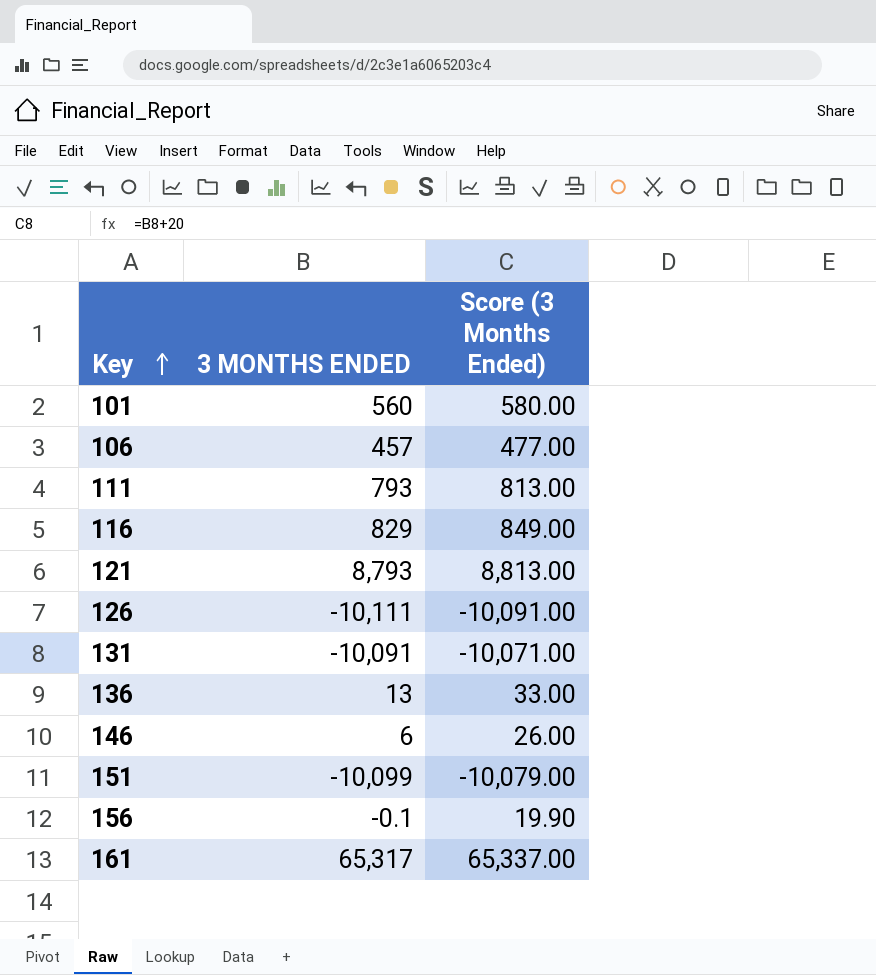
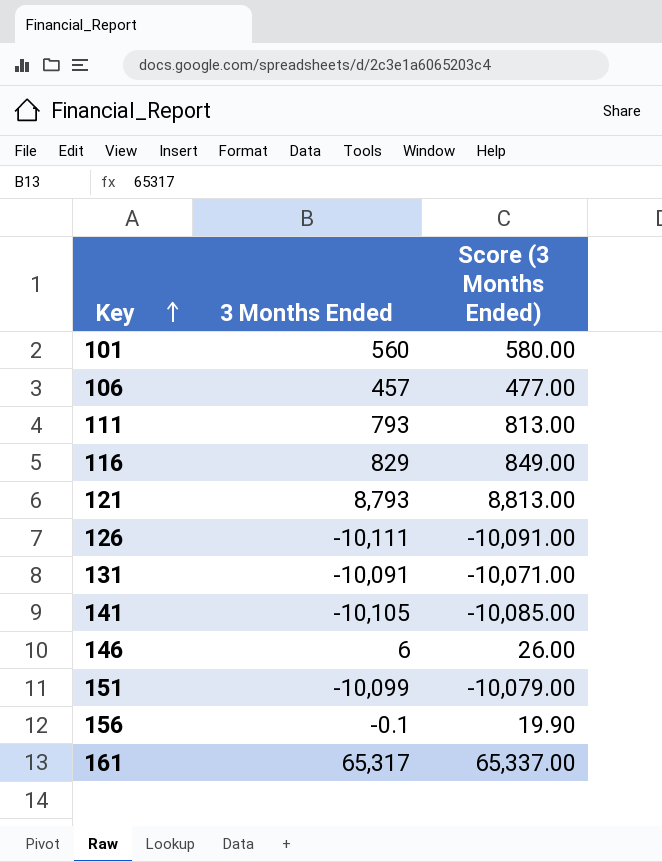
column name: 3 MONTHS ENDED -> 3 Months Ended
row 136: 13 | 33.00 -> none
row 141: none -> -10,105 | -10,085.00

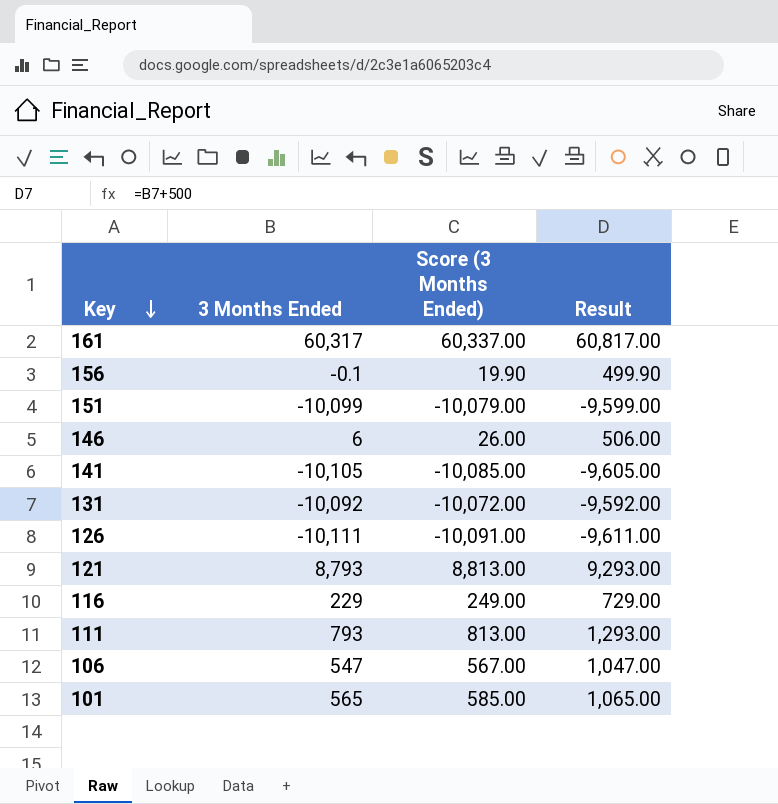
row order: Key ascending -> Key descending
column Result | formula: none -> [3 Months Ended] + 500
161 | 3 Months Ended: 65,317 -> 60,317
161 | Score (3 Months Ended): 65,337.00 -> 60,337.00
131 | 3 Months Ended: -10,091 -> -10,092
131 | Score (3 Months Ended): -10,071.00 -> -10,072.00
116 | 3 Months Ended: 829 -> 229
116 | Score (3 Months Ended): 849.00 -> 249.00
106 | 3 Months Ended: 457 -> 547
106 | Score (3 Months Ended): 477.00 -> 567.00
101 | 3 Months Ended: 560 -> 565
101 | Score (3 Months Ended): 580.00 -> 585.00

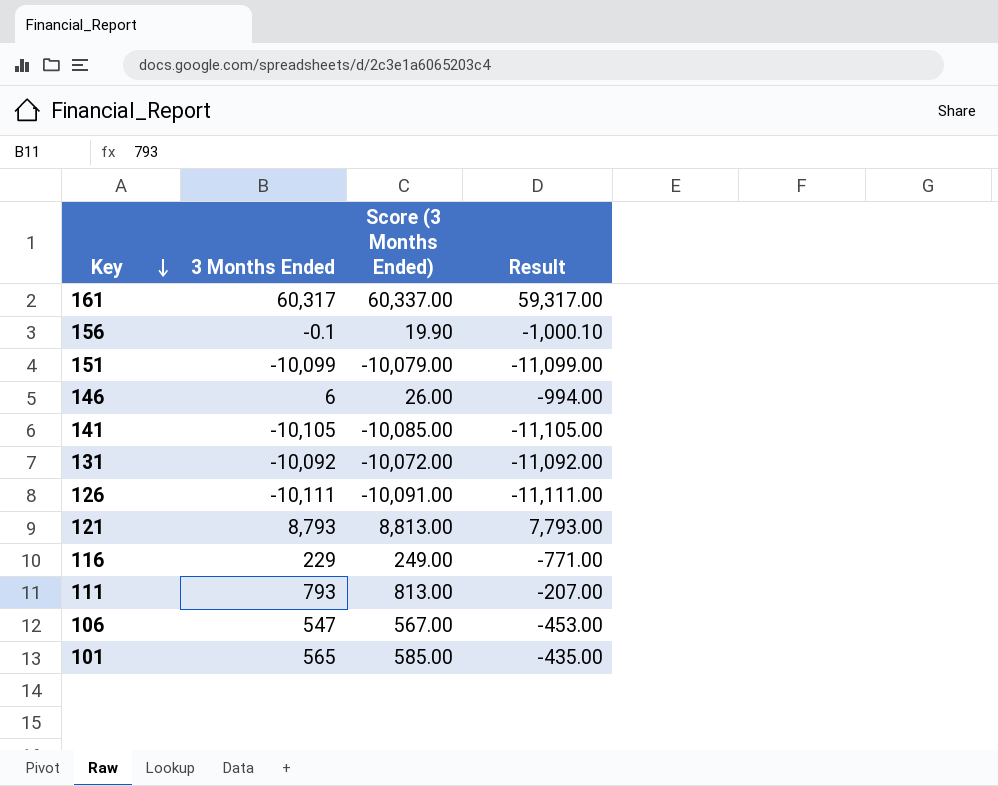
column Result | formula: [3 Months Ended] + 500 -> [3 Months Ended] - 1000

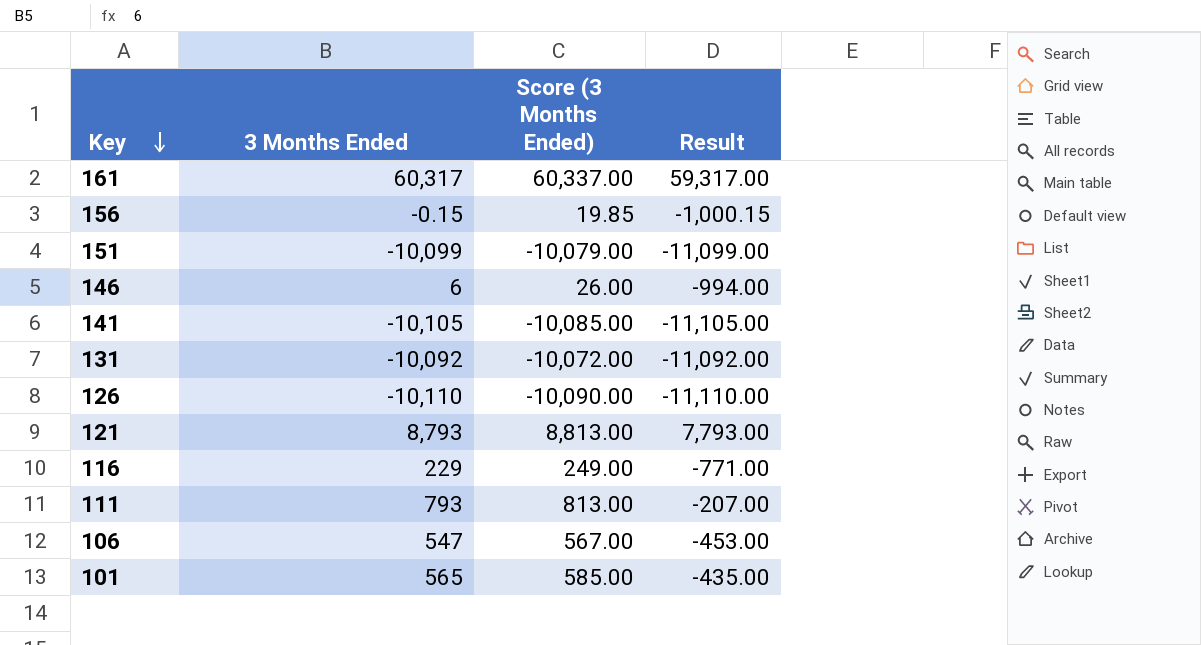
156 | 3 Months Ended: -0.1 -> -0.15
156 | Score (3 Months Ended): 19.90 -> 19.85
156 | Result: -1,000.10 -> -1,000.15
126 | 3 Months Ended: -10,111 -> -10,110
126 | Score (3 Months Ended): -10,091.00 -> -10,090.00
126 | Result: -11,111.00 -> -11,110.00

